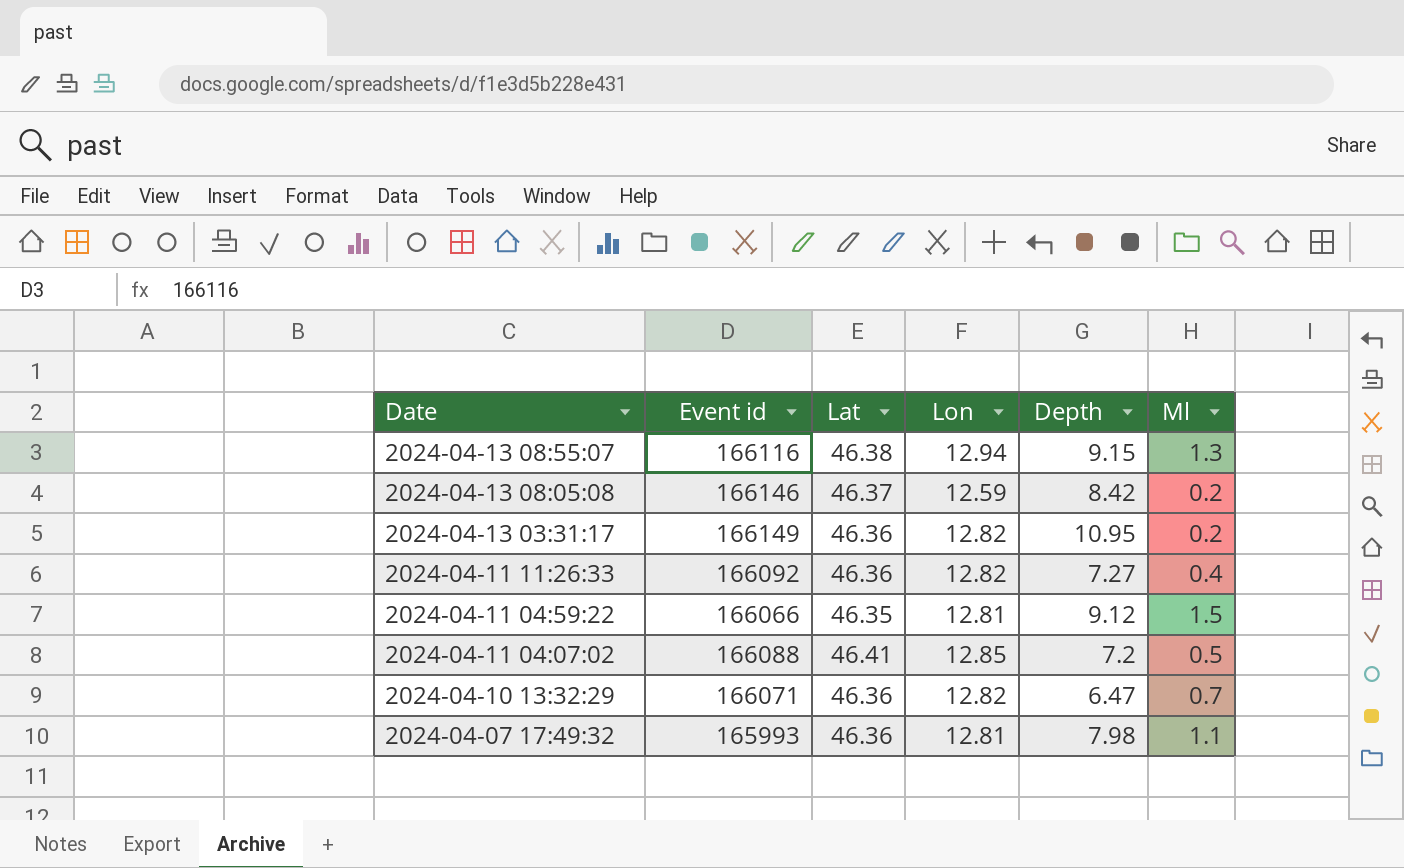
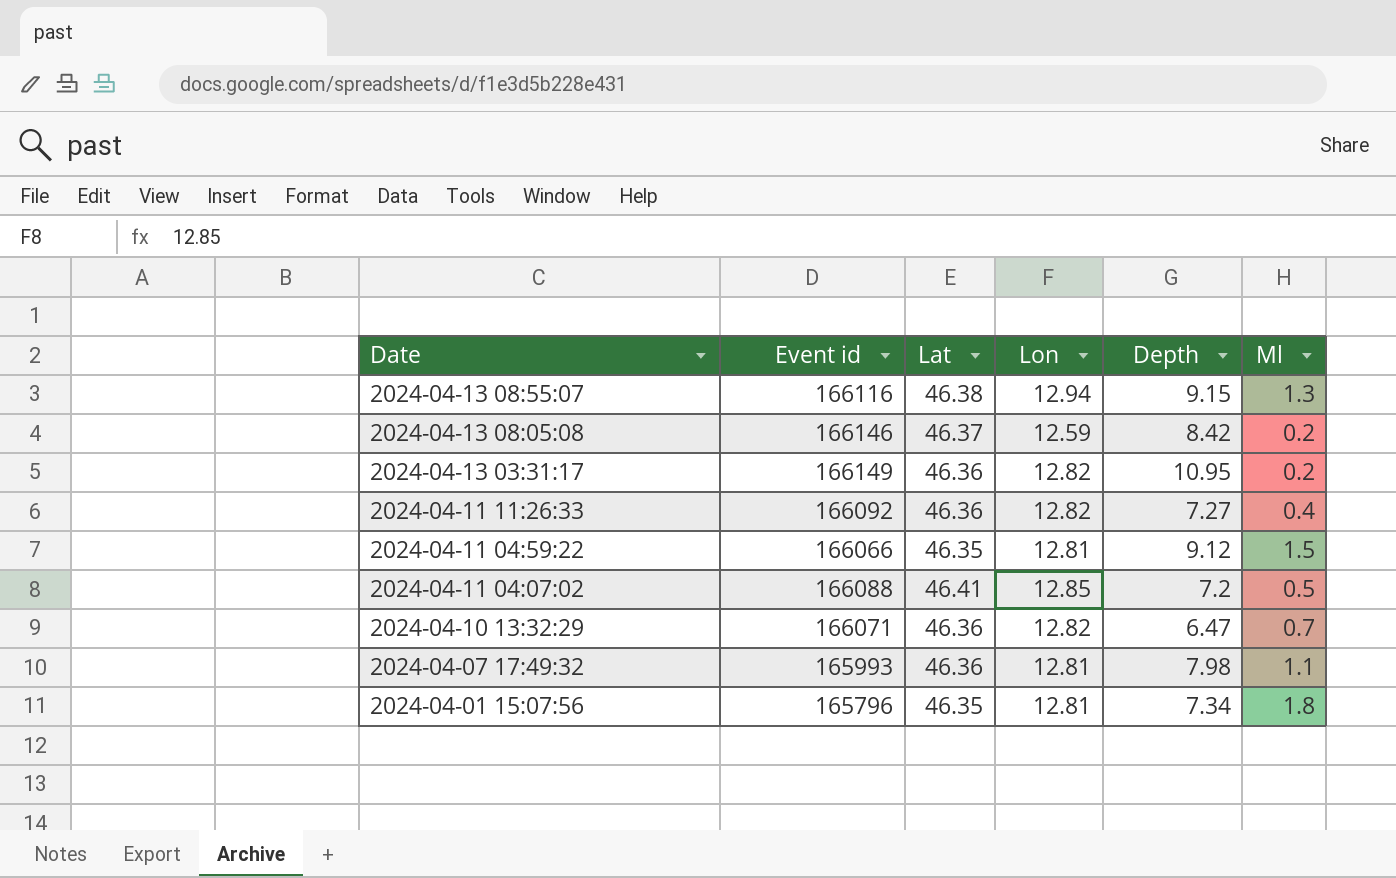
row 2024-04-01 15:07:56: none -> 165796 | 46.35 | 12.81 | 7.34 | 1.8

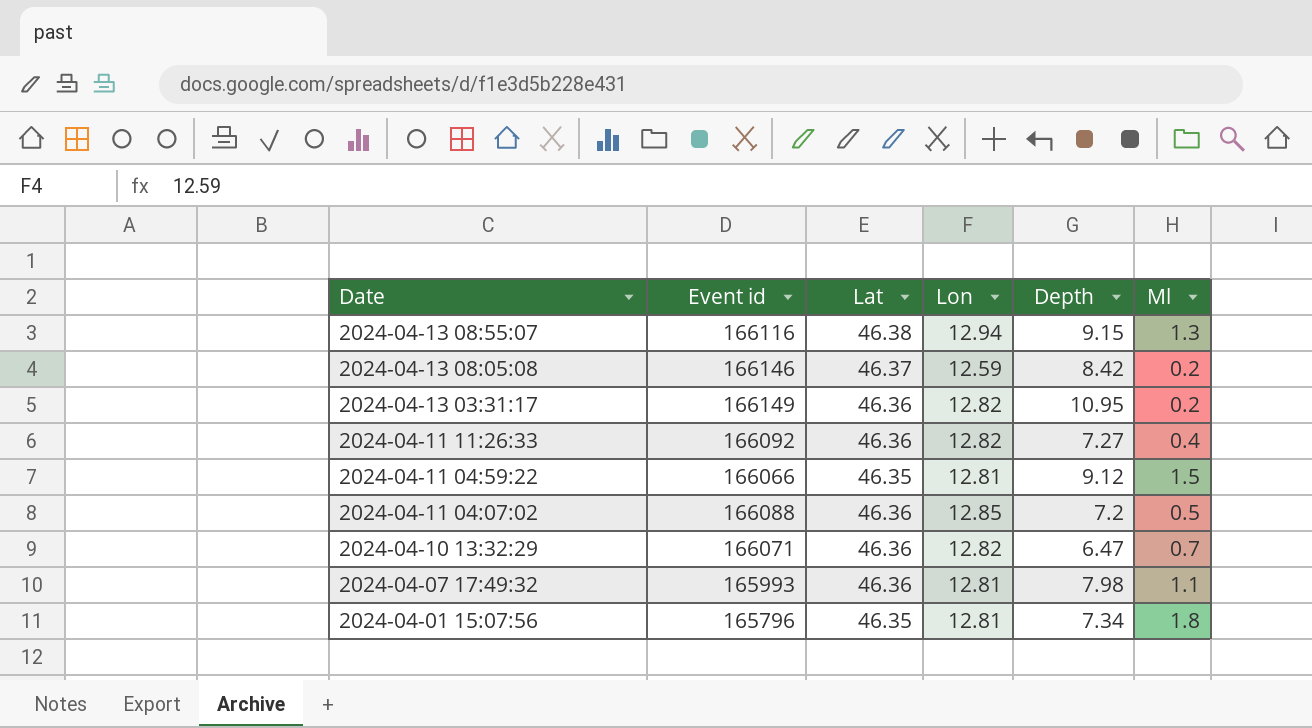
2024-04-11 04:07:02 | Lat: 46.41 -> 46.36

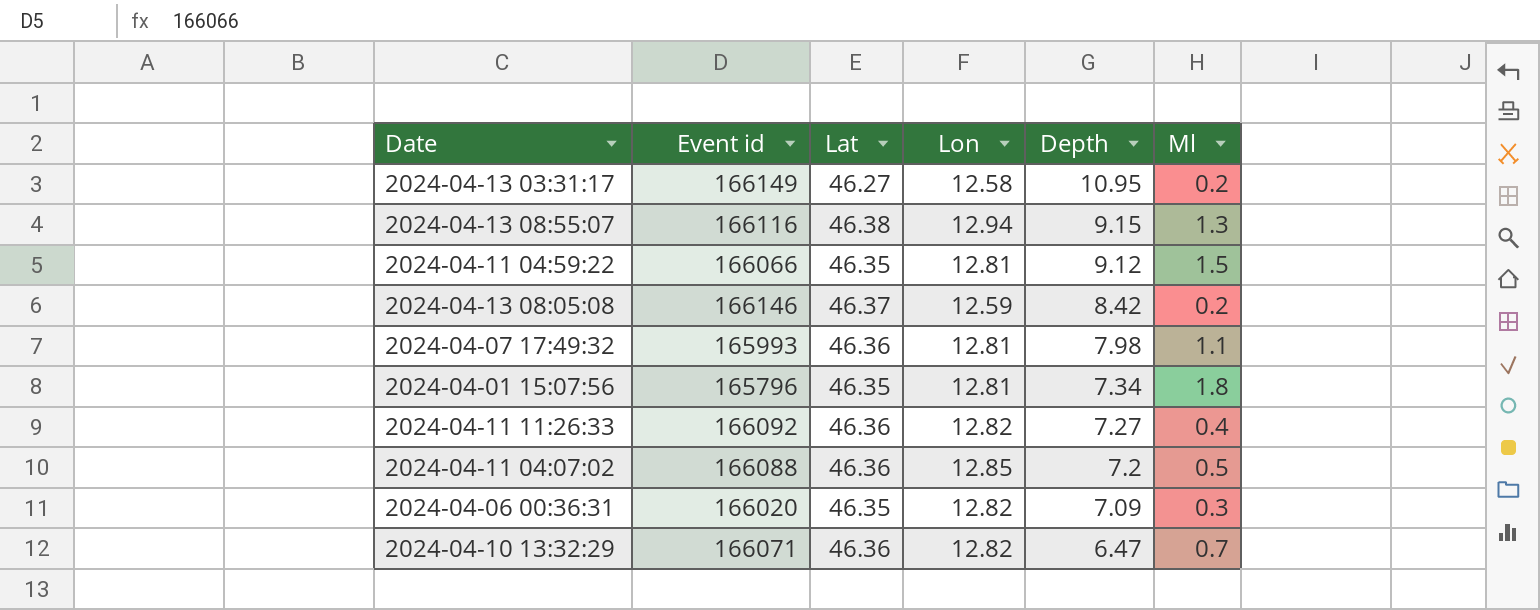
row order: Date descending -> Depth descending
2024-04-13 03:31:17 | Lat: 46.36 -> 46.27
2024-04-13 03:31:17 | Lon: 12.82 -> 12.58
row 2024-04-06 00:36:31: none -> 166020 | 46.35 | 12.82 | 7.09 | 0.3

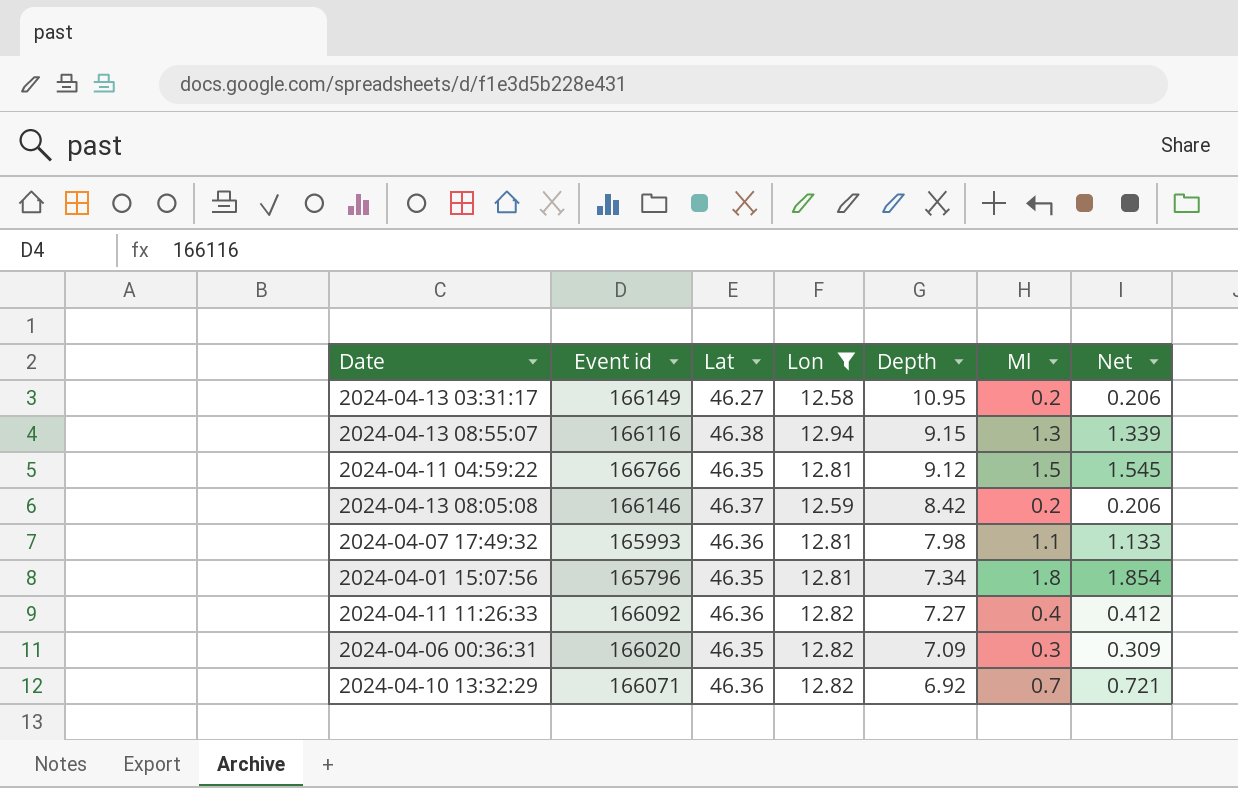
filter: none -> Lon != 12.85
column Net | formula: none -> [Ml] * 1.03
2024-04-11 04:59:22 | Event id: 166066 -> 166766
2024-04-10 13:32:29 | Depth: 6.47 -> 6.92

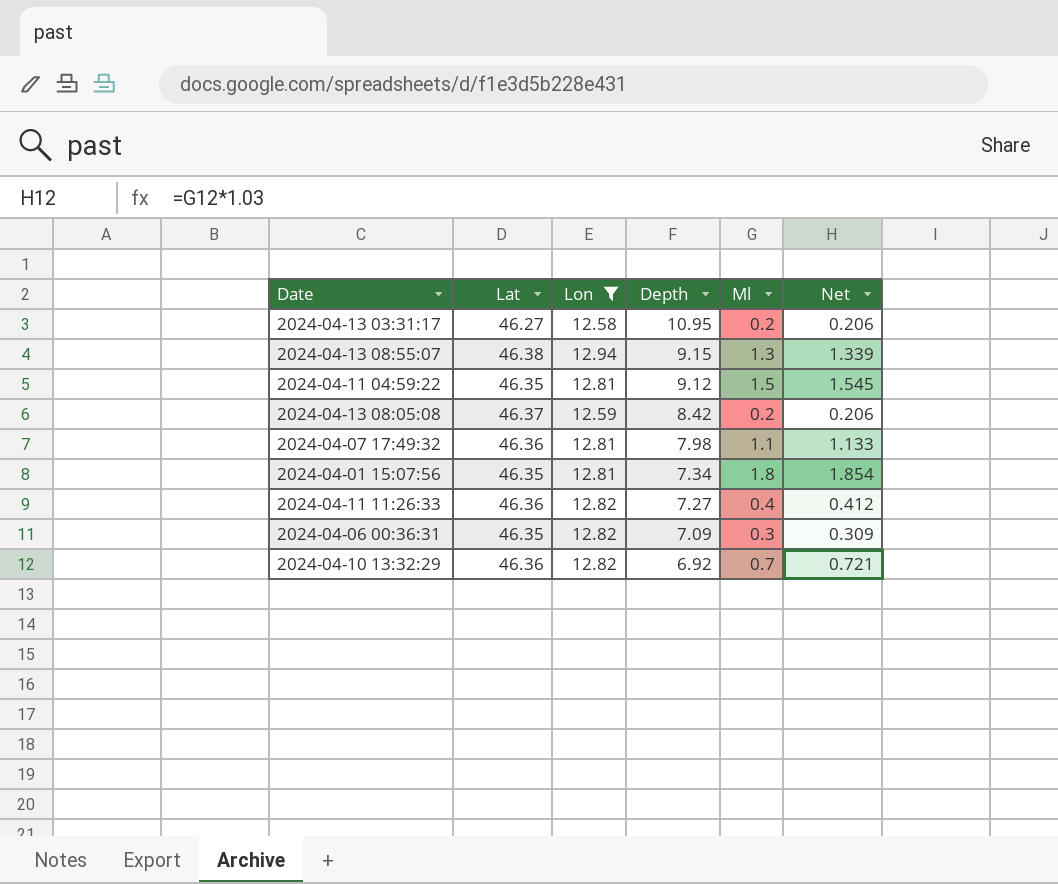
column Event id | position: 2 -> none

